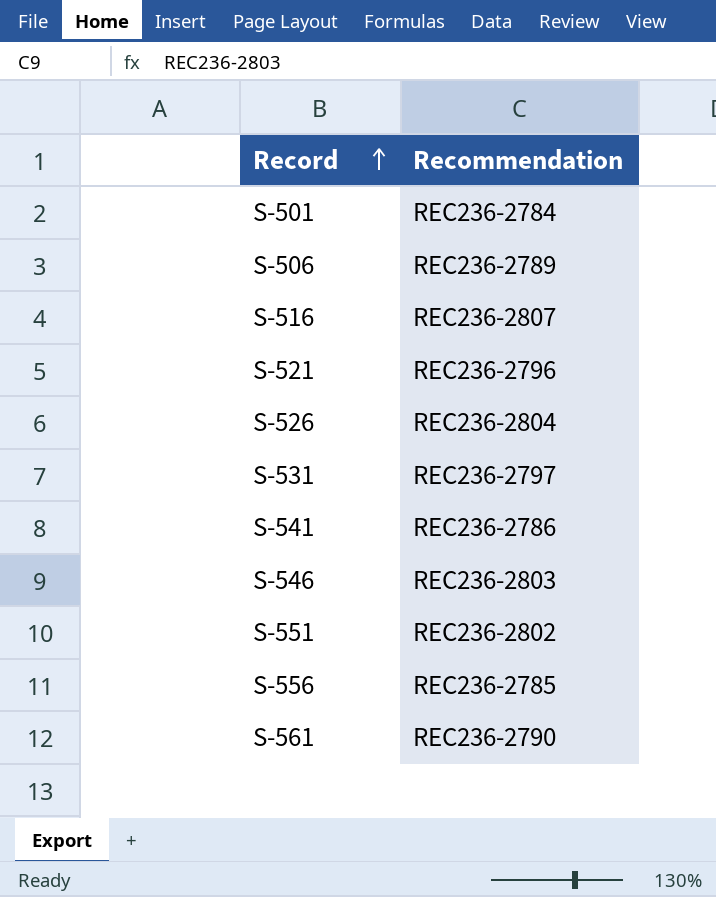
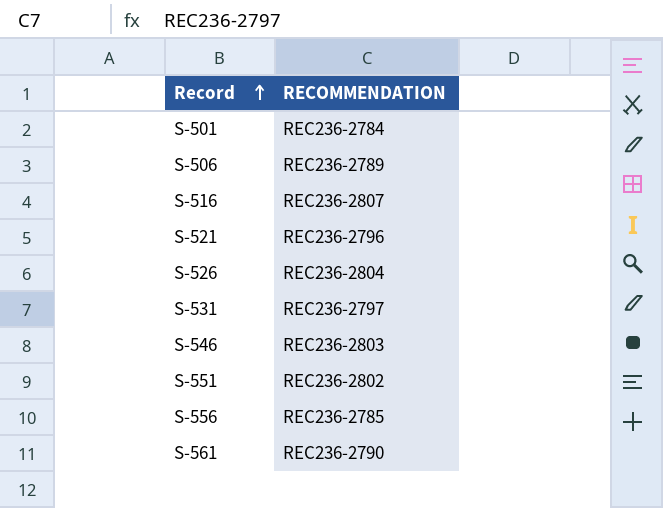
column name: Recommendation -> RECOMMENDATION
row S-541: REC236-2786 -> none

